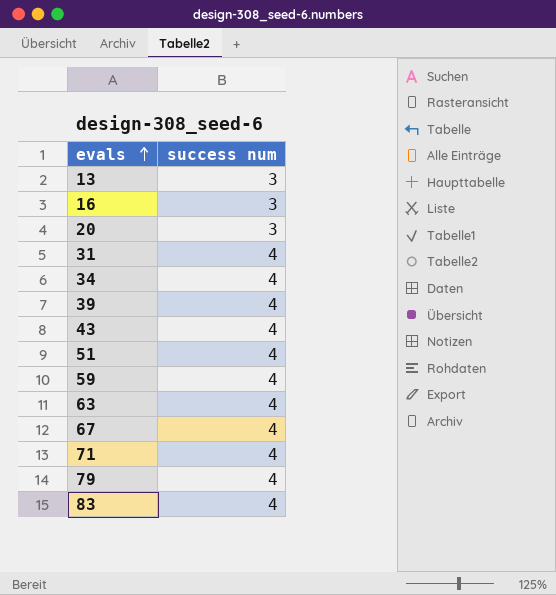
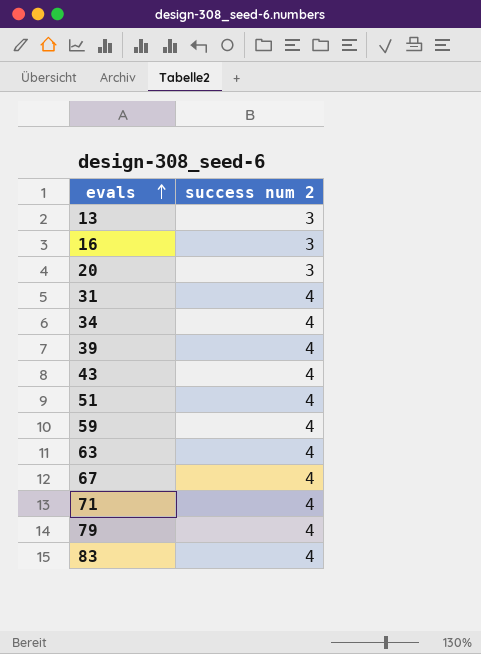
column name: success num -> success num 2

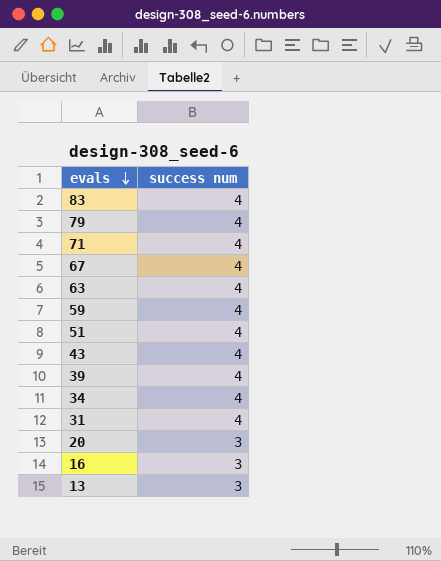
row order: evals ascending -> evals descending
column name: success num 2 -> success num

